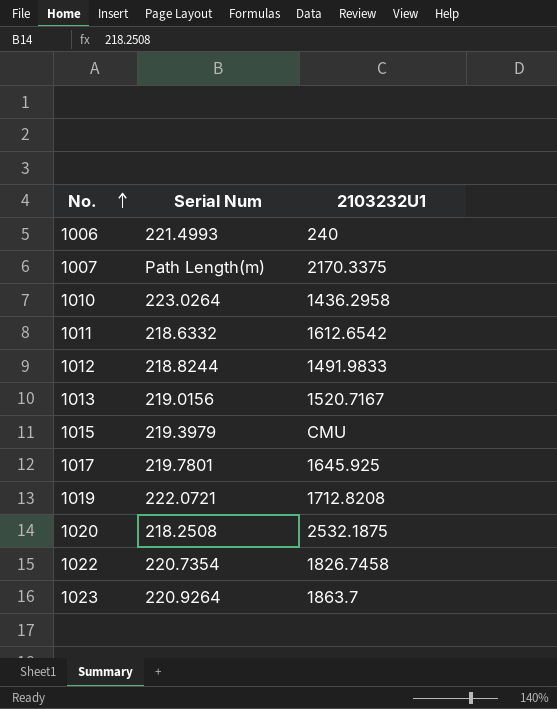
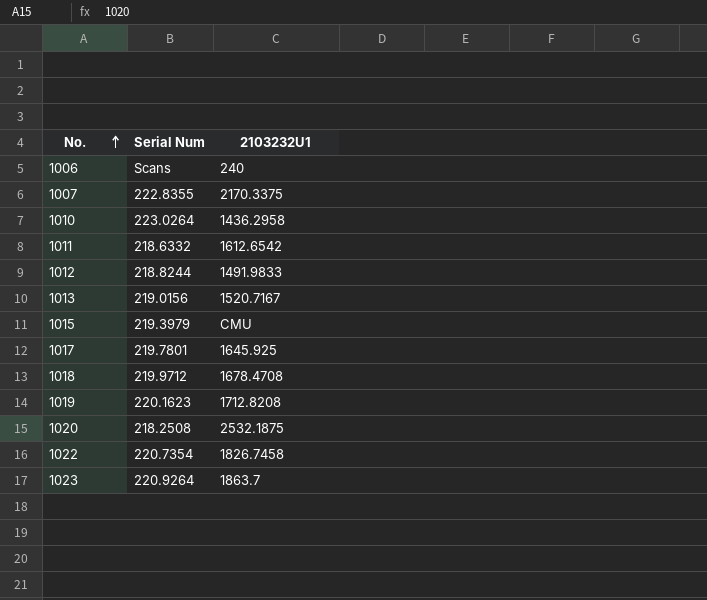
1006 | Serial Num: 221.4993 -> Scans
1007 | Serial Num: Path Length(m) -> 222.8355
row 1018: none -> 219.9712 | 1678.4708
1019 | Serial Num: 222.0721 -> 220.1623

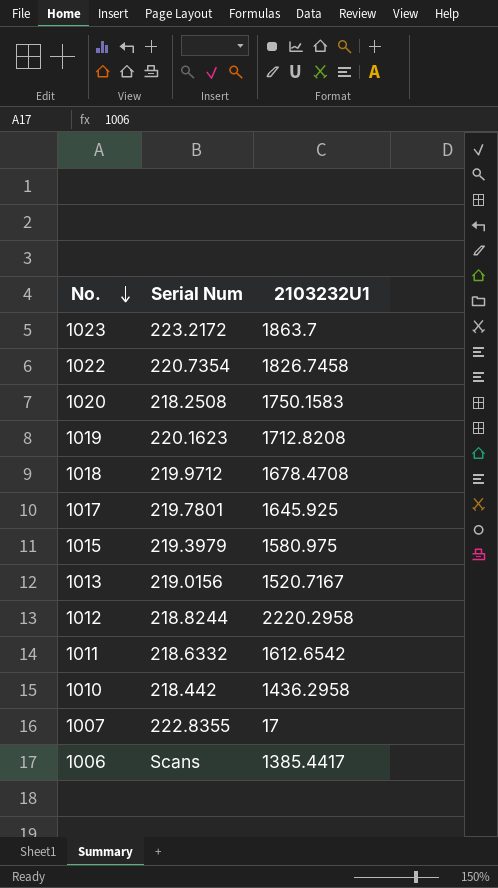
row order: No. ascending -> No. descending
1023 | Serial Num: 220.9264 -> 223.2172
1020 | 2103232U1: 2532.1875 -> 1750.1583
1015 | 2103232U1: CMU -> 1580.975
1012 | 2103232U1: 1491.9833 -> 2220.2958
1010 | Serial Num: 223.0264 -> 218.442
1007 | 2103232U1: 2170.3375 -> 17
1006 | 2103232U1: 240 -> 1385.4417

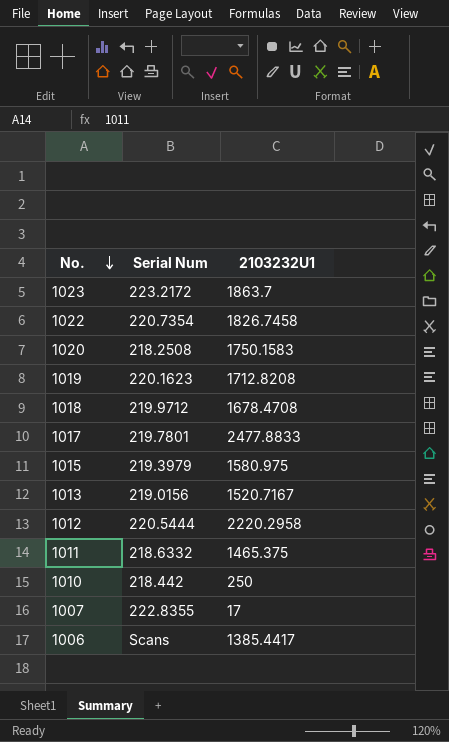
1017 | 2103232U1: 1645.925 -> 2477.8833
1012 | Serial Num: 218.8244 -> 220.5444
1011 | 2103232U1: 1612.6542 -> 1465.375
1010 | 2103232U1: 1436.2958 -> 250

